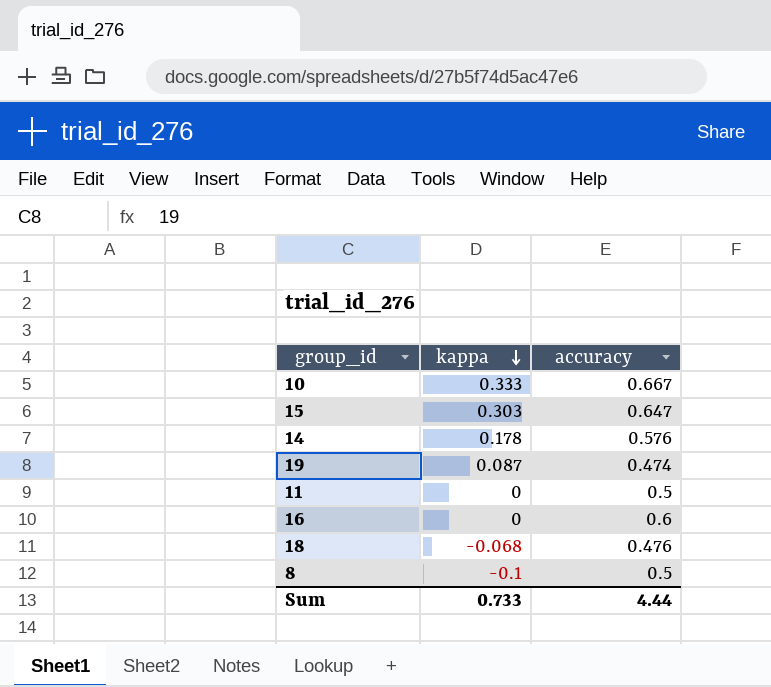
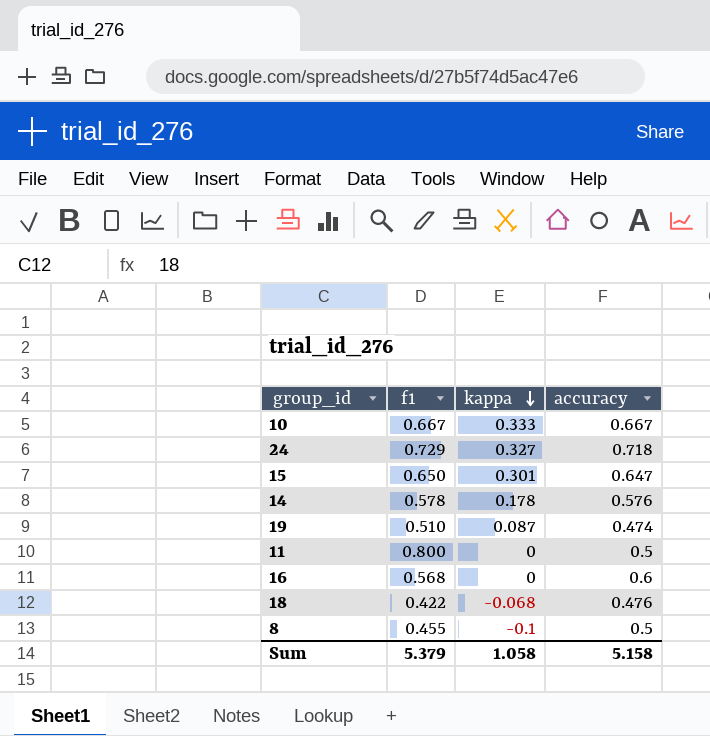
column f1 | position: none -> 2
row 24: none -> 0.729 | 0.327 | 0.718
15 | kappa: 0.303 -> 0.301
Sum | kappa: 0.733 -> 1.058
Sum | accuracy: 4.44 -> 5.158

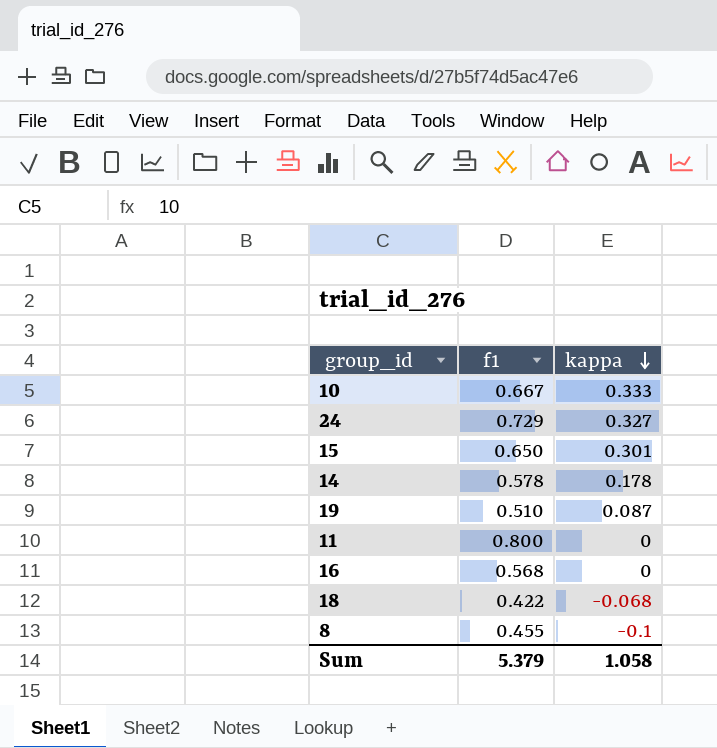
column accuracy | position: 4 -> none

